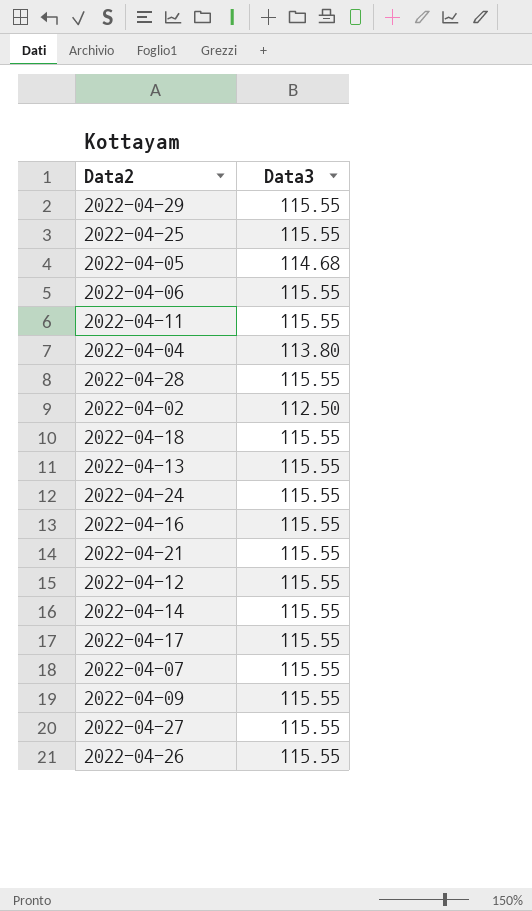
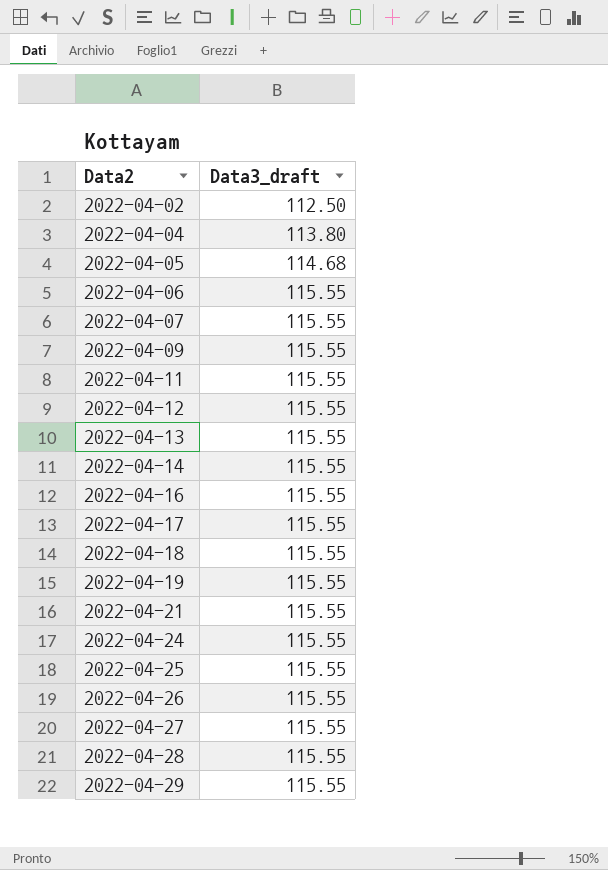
row order: none -> Data2 ascending
column name: Data3 -> Data3_draft
row 2022-04-19: none -> 115.55

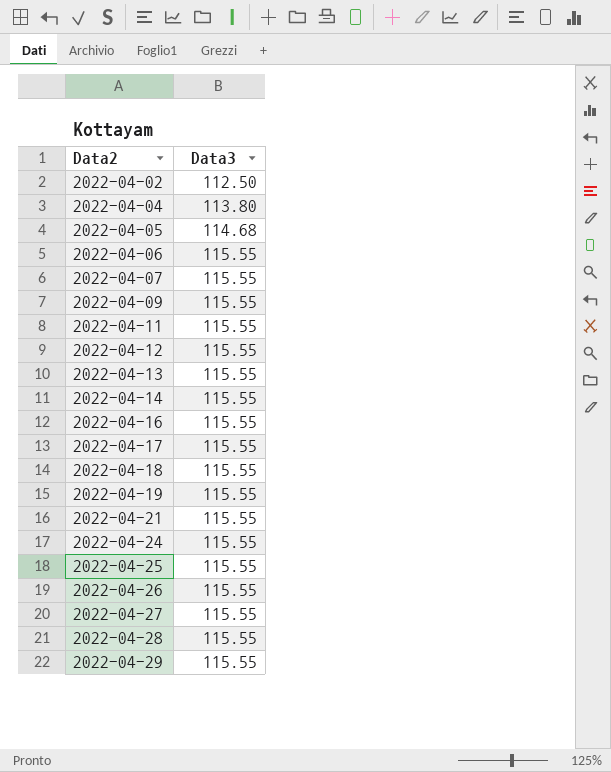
column name: Data3_draft -> Data3

